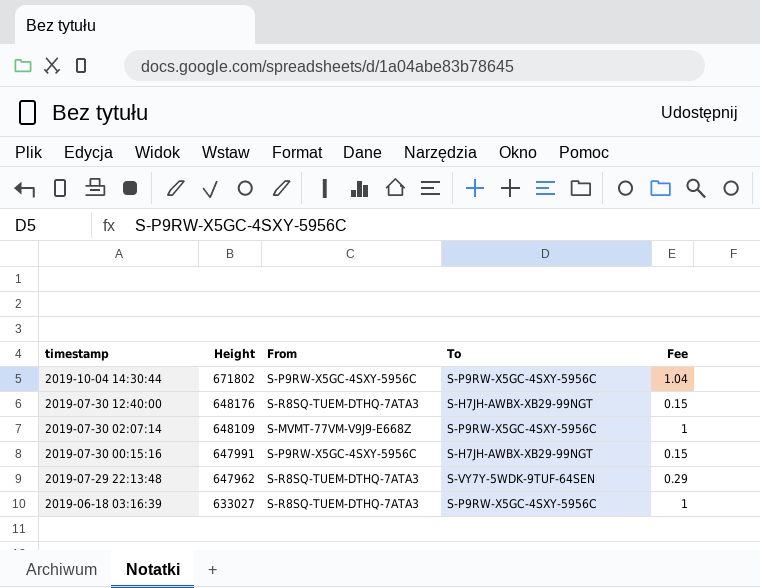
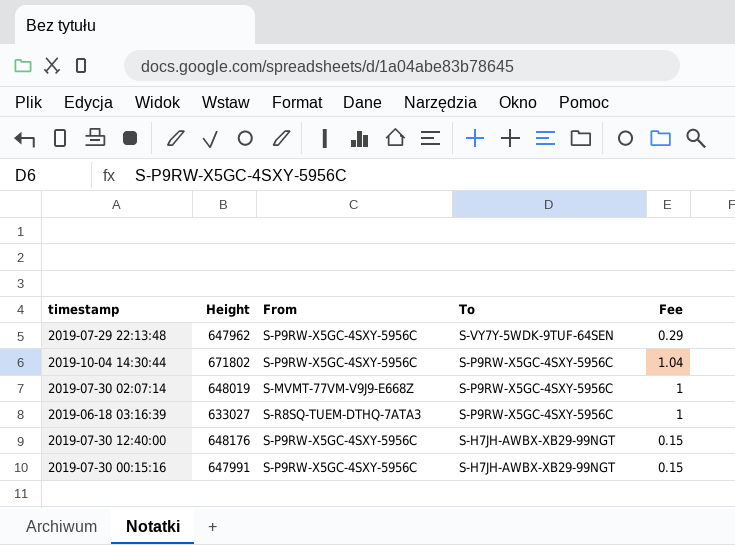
row order: timestamp descending -> To descending
2019-07-29 22:13:48 | From: S-R8SQ-TUEM-DTHQ-7ATA3 -> S-P9RW-X5GC-4SXY-5956C
2019-07-30 02:07:14 | Height: 648109 -> 648019
2019-07-30 12:40:00 | From: S-R8SQ-TUEM-DTHQ-7ATA3 -> S-P9RW-X5GC-4SXY-5956C

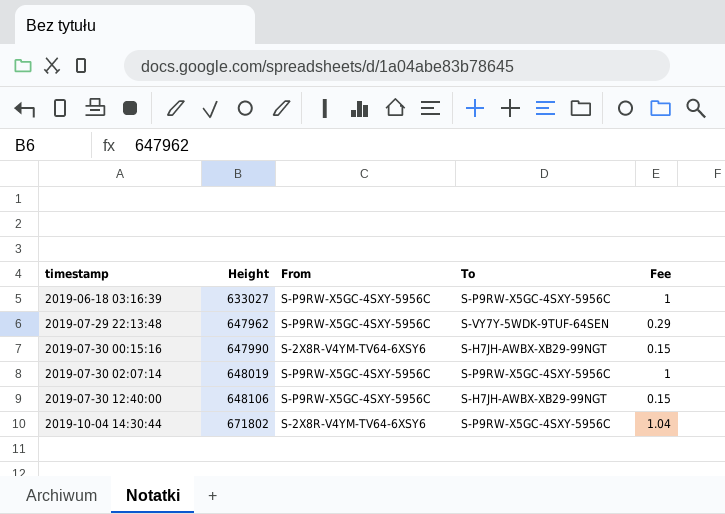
row order: To descending -> timestamp ascending
2019-06-18 03:16:39 | From: S-R8SQ-TUEM-DTHQ-7ATA3 -> S-P9RW-X5GC-4SXY-5956C
2019-07-30 00:15:16 | Height: 647991 -> 647990
2019-07-30 00:15:16 | From: S-P9RW-X5GC-4SXY-5956C -> S-2X8R-V4YM-TV64-6XSY6
2019-07-30 02:07:14 | From: S-MVMT-77VM-V9J9-E668Z -> S-P9RW-X5GC-4SXY-5956C
2019-07-30 12:40:00 | Height: 648176 -> 648106
2019-10-04 14:30:44 | From: S-P9RW-X5GC-4SXY-5956C -> S-2X8R-V4YM-TV64-6XSY6

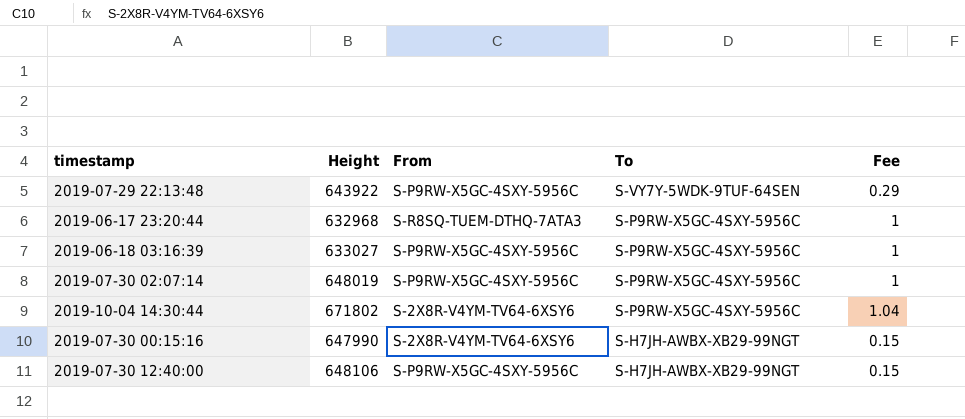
row order: timestamp ascending -> To descending
2019-07-29 22:13:48 | Height: 647962 -> 643922
row 2019-06-17 23:20:44: none -> 632968 | S-R8SQ-TUEM-DTHQ-7ATA3 | S-P9RW-X5GC-4SXY-5956C | 1

